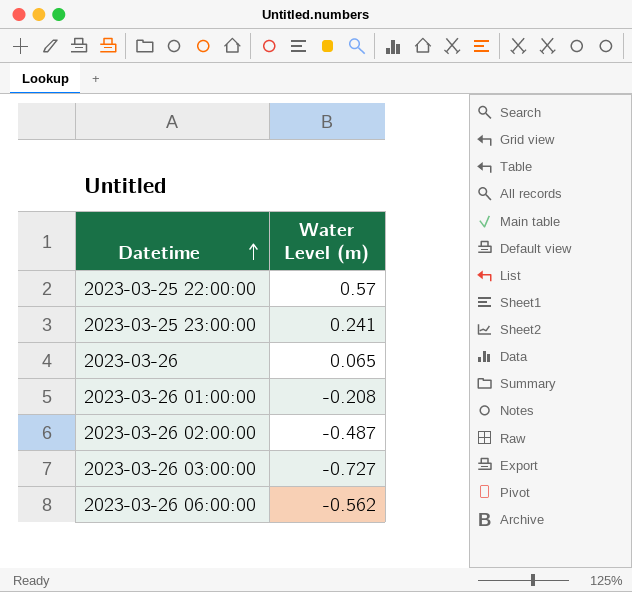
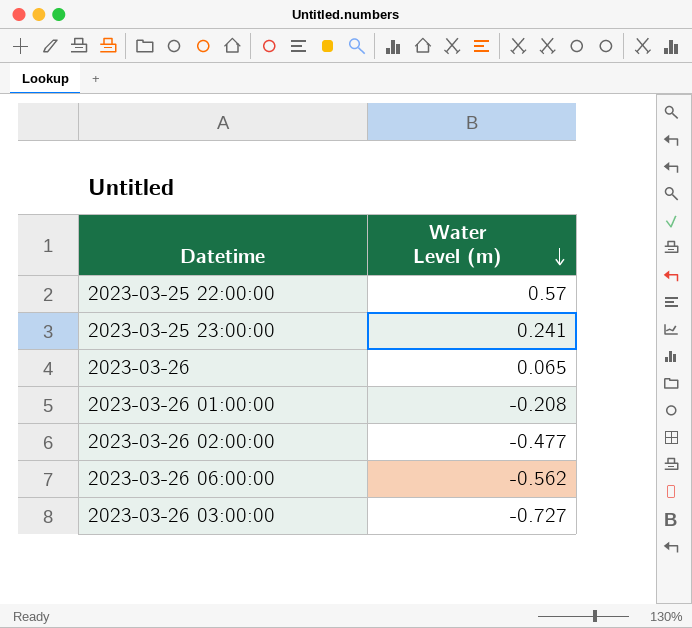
row order: Datetime ascending -> Water Level (m) descending
2023-03-26 02:00:00 | Water Level (m): -0.487 -> -0.477

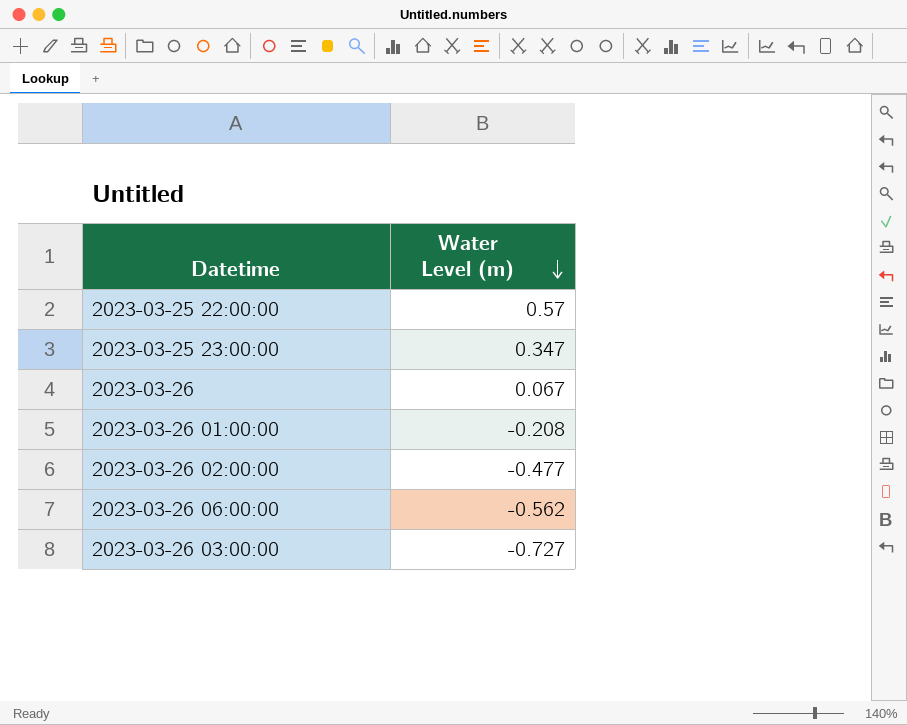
2023-03-25 23:00:00 | Water Level (m): 0.241 -> 0.347
2023-03-26 | Water Level (m): 0.065 -> 0.067

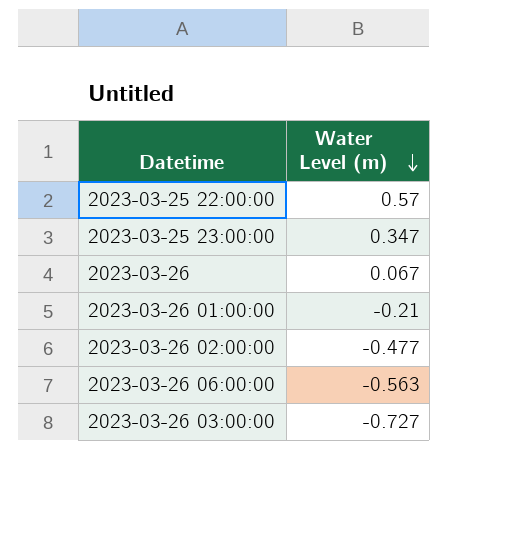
2023-03-26 01:00:00 | Water Level (m): -0.208 -> -0.21
2023-03-26 06:00:00 | Water Level (m): -0.562 -> -0.563

